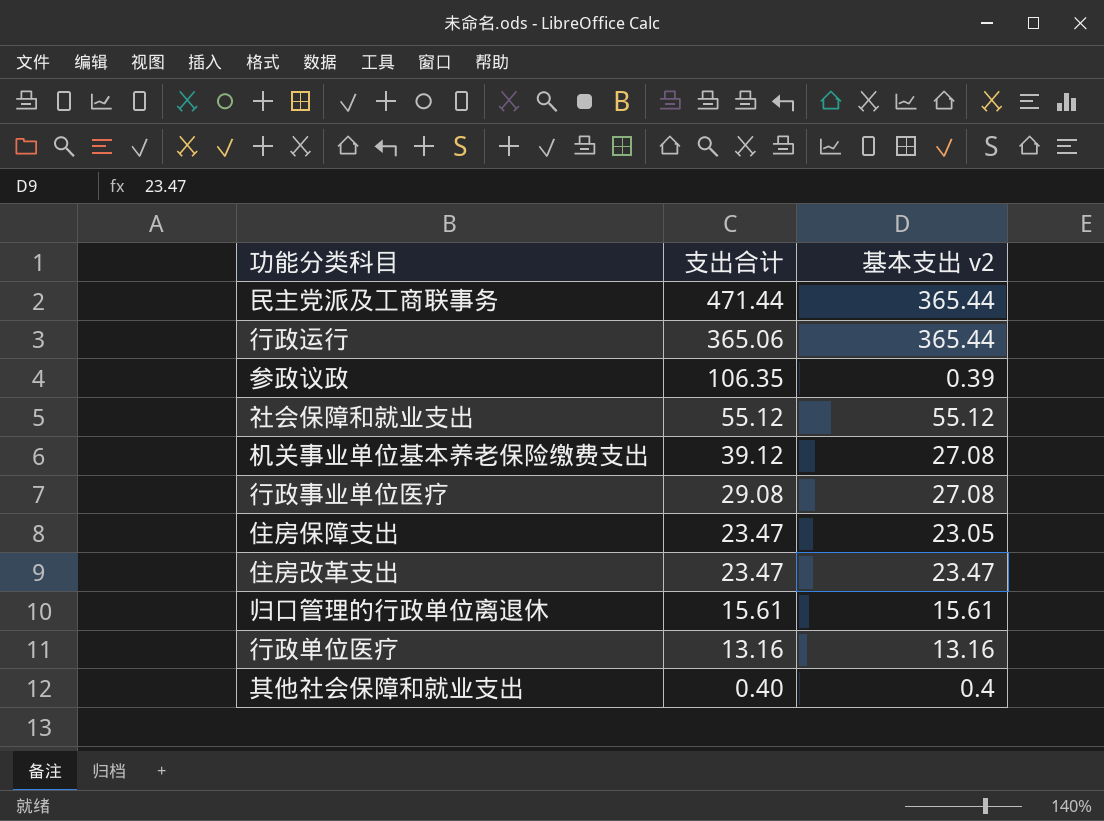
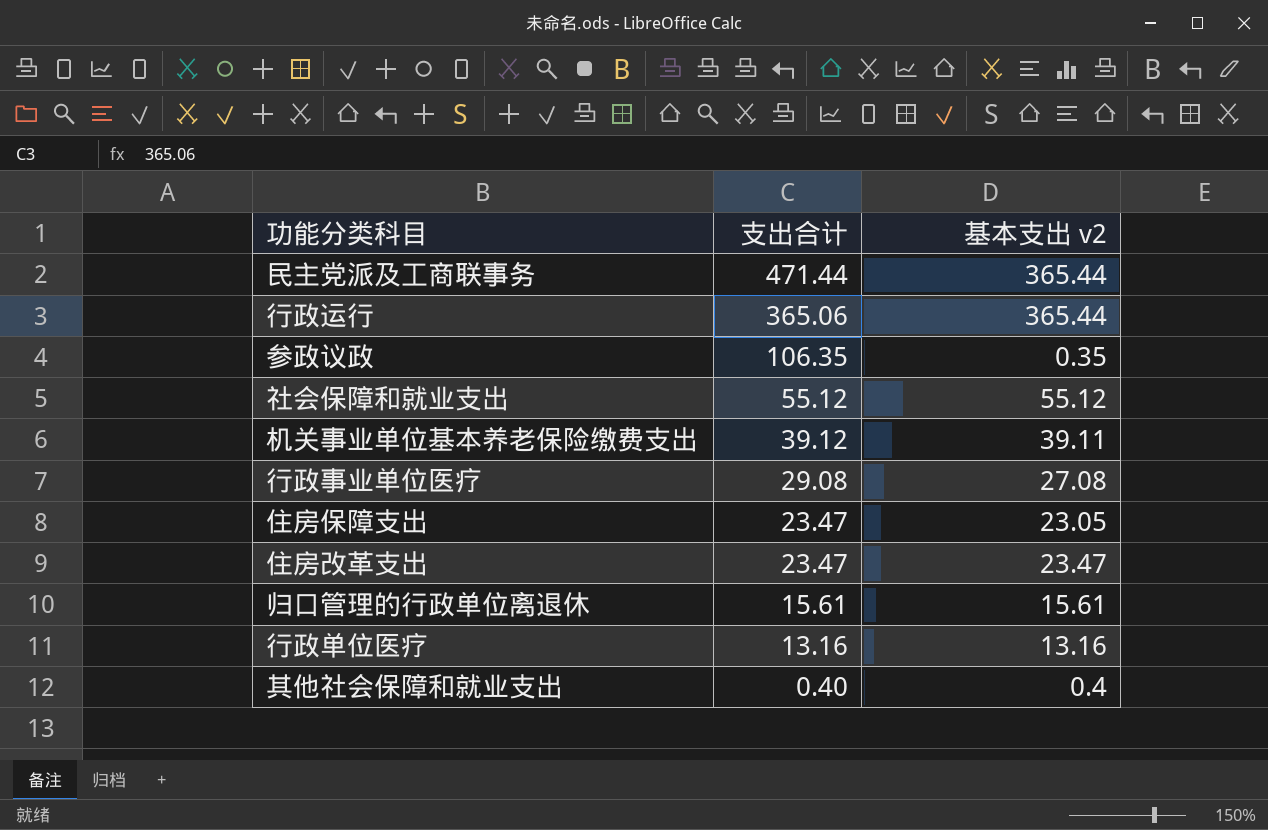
参政议政 | 基本支出 v2: 0.39 -> 0.35
机关事业单位基本养老保险缴费支出 | 基本支出 v2: 27.08 -> 39.11

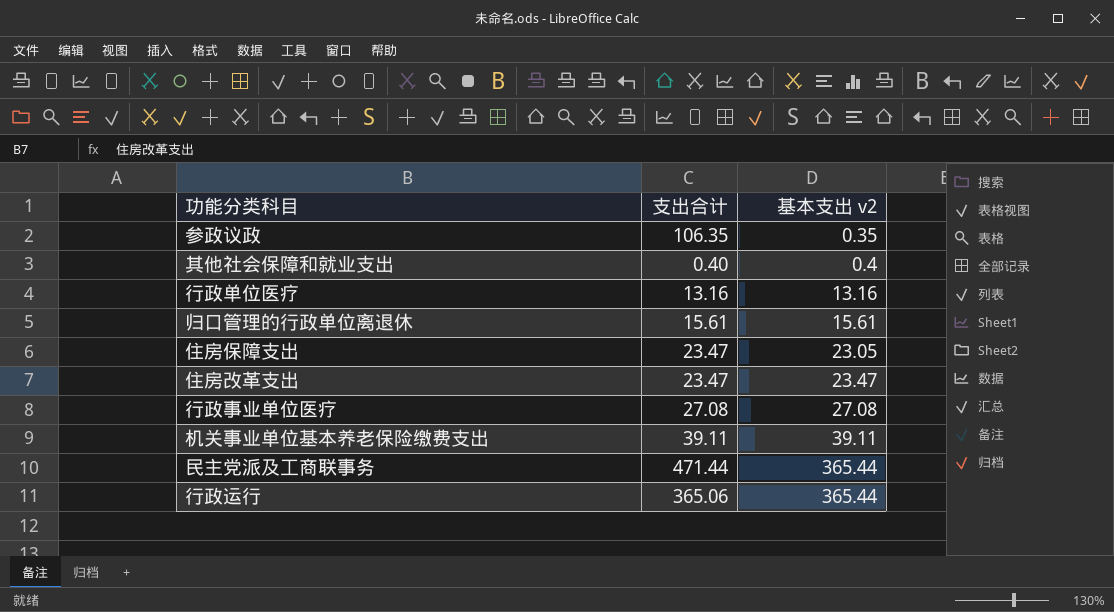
row order: 支出合计 descending -> 基本支出 v2 ascending
row 社会保障和就业支出: 55.12 | 55.12 -> none
行政事业单位医疗 | 支出合计: 29.08 -> 27.08
机关事业单位基本养老保险缴费支出 | 支出合计: 39.12 -> 39.11

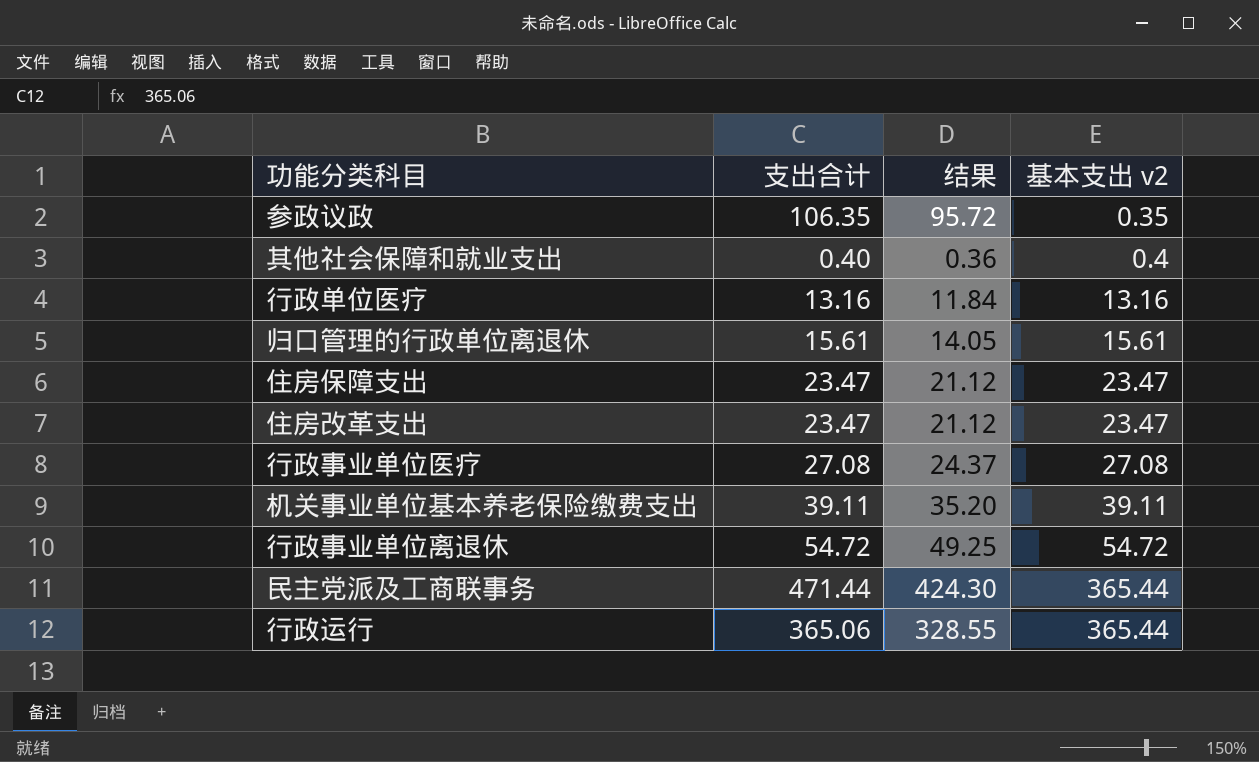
column 结果 | formula: none -> [支出合计] * 0.9
住房保障支出 | 基本支出 v2: 23.05 -> 23.47
row 行政事业单位离退休: none -> 54.72 | 49.25 | 54.72

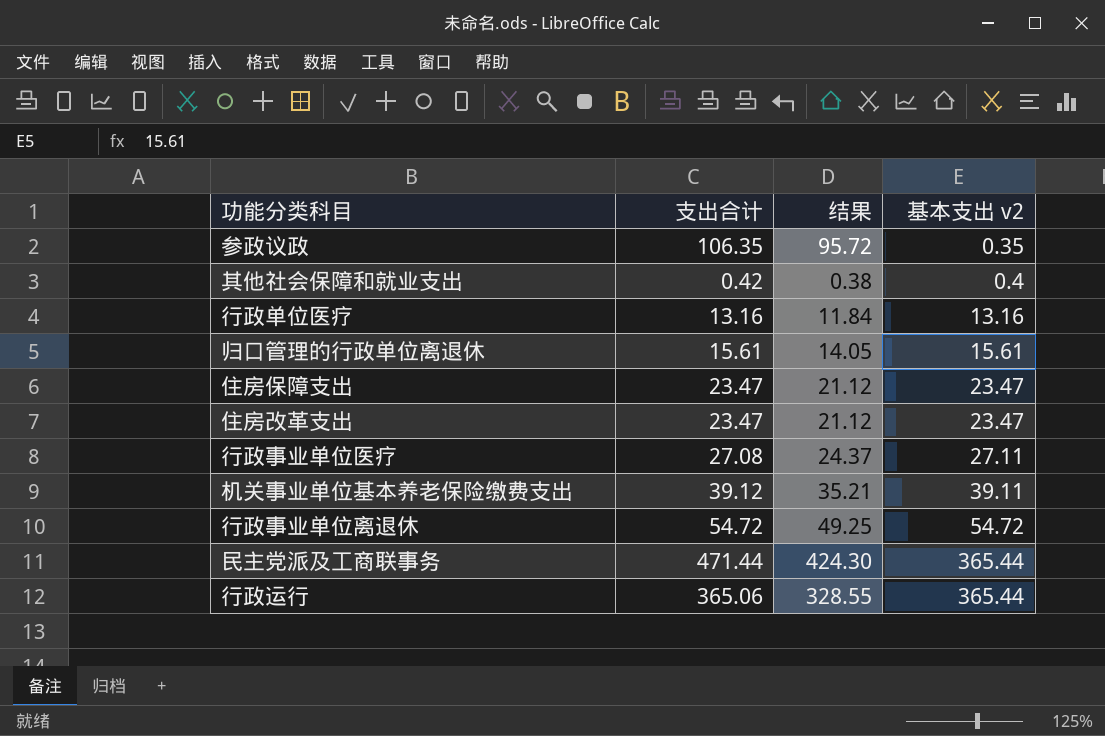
其他社会保障和就业支出 | 支出合计: 0.40 -> 0.42
其他社会保障和就业支出 | 结果: 0.36 -> 0.38
行政事业单位医疗 | 基本支出 v2: 27.08 -> 27.11
机关事业单位基本养老保险缴费支出 | 支出合计: 39.11 -> 39.12
机关事业单位基本养老保险缴费支出 | 结果: 35.20 -> 35.21

